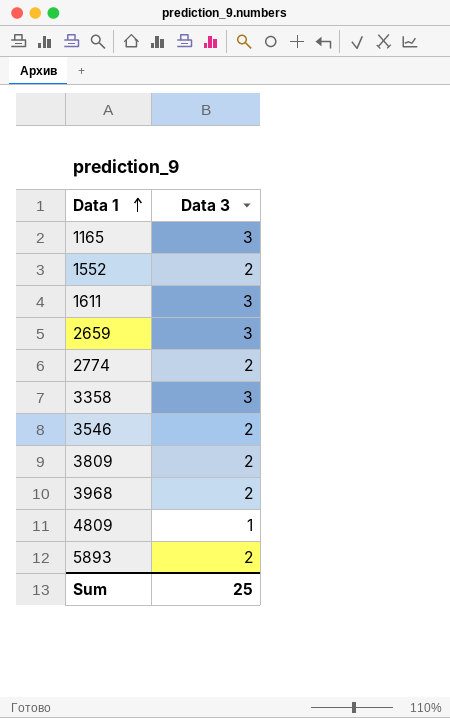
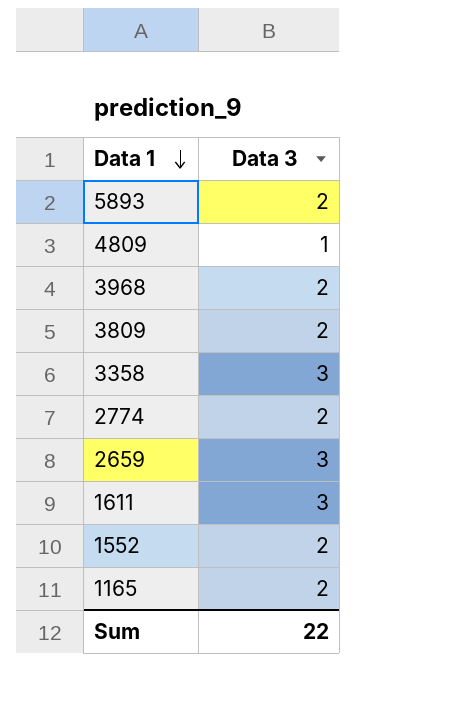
row order: Data 1 ascending -> Data 1 descending
row 3546: 2 -> none
1165 | Data 3: 3 -> 2
Sum | Data 3: 25 -> 22

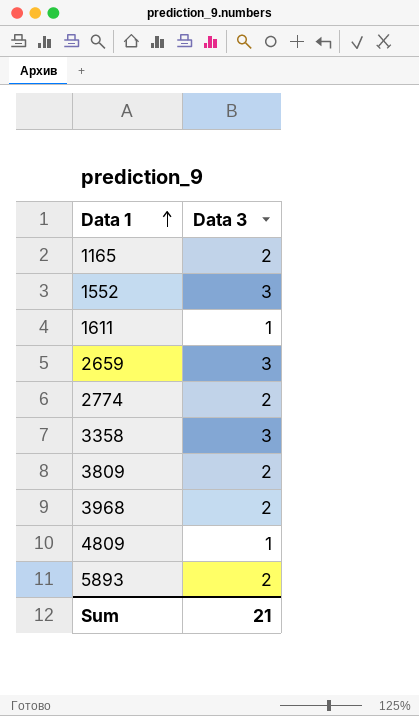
row order: Data 1 descending -> Data 1 ascending
1552 | Data 3: 2 -> 3
1611 | Data 3: 3 -> 1
Sum | Data 3: 22 -> 21

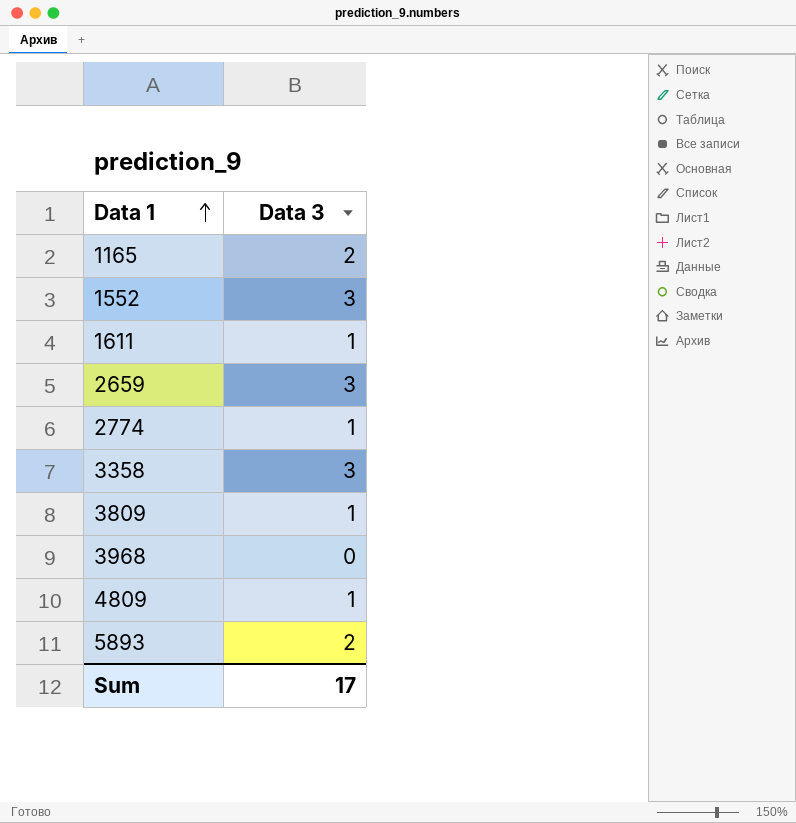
2774 | Data 3: 2 -> 1
3809 | Data 3: 2 -> 1
3968 | Data 3: 2 -> 0
Sum | Data 3: 21 -> 17

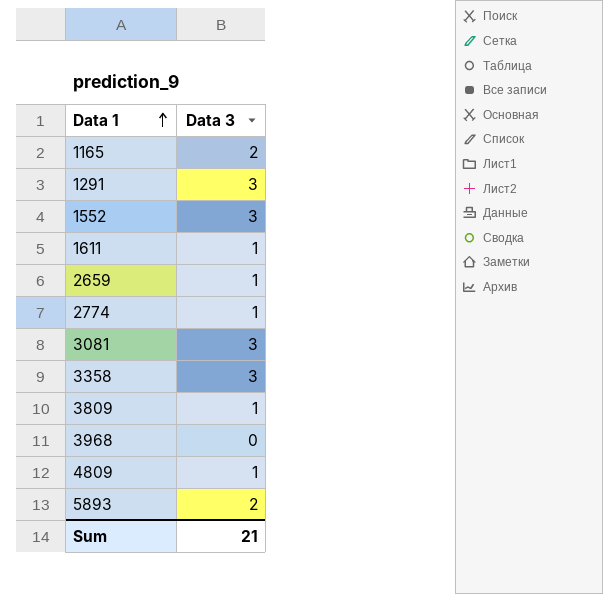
row 1291: none -> 3
2659 | Data 3: 3 -> 1
row 3081: none -> 3
Sum | Data 3: 17 -> 21

